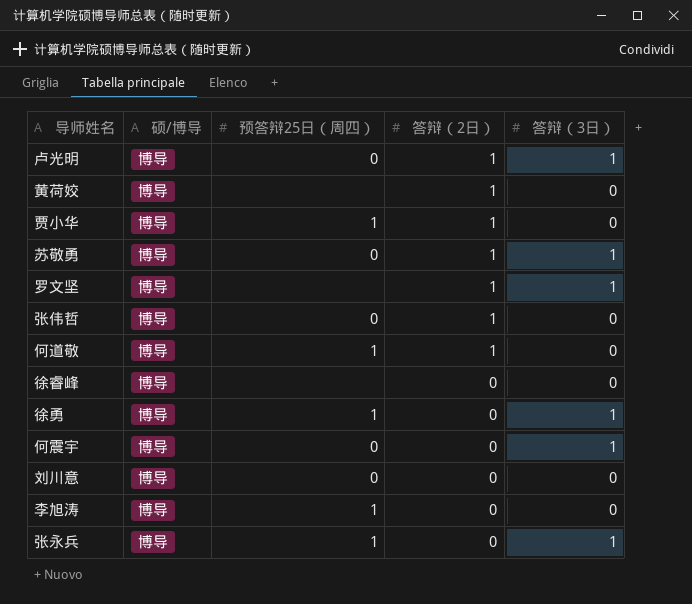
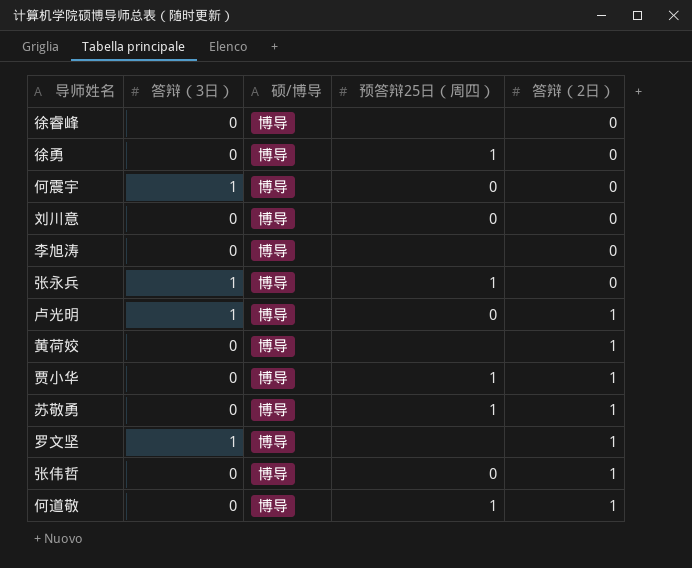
row order: 答辩（2日） descending -> 答辩（2日） ascending
column 答辩（3日） | position: 5 -> 2
徐勇 | 答辩（3日）: 1 -> 0
李旭涛 | 预答辩25日（周四）: 1 -> none
苏敬勇 | 答辩（3日）: 1 -> 0
苏敬勇 | 预答辩25日（周四）: 0 -> 1

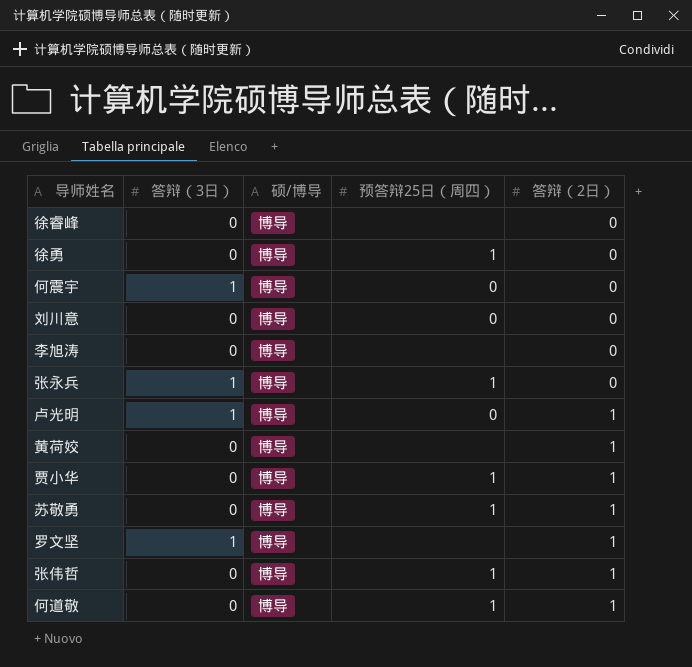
张伟哲 | 预答辩25日（周四）: 0 -> 1

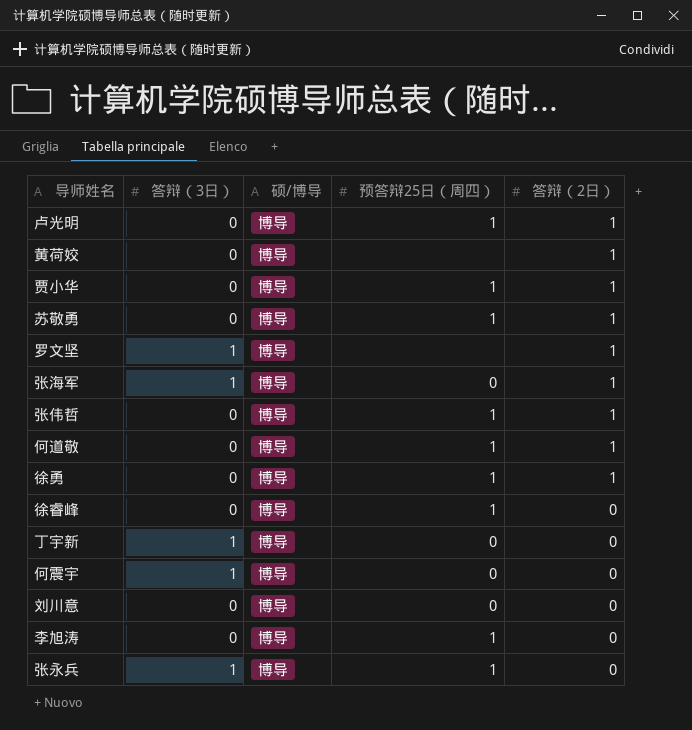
row order: 答辩（2日） ascending -> 答辩（2日） descending
卢光明 | 答辩（3日）: 1 -> 0
卢光明 | 预答辩25日（周四）: 0 -> 1
row 张海军: none -> 1 | 博导 | 0 | 1
徐勇 | 答辩（2日）: 0 -> 1
徐睿峰 | 预答辩25日（周四）: none -> 1
row 丁宇新: none -> 1 | 博导 | 0 | 0
李旭涛 | 预答辩25日（周四）: none -> 1

